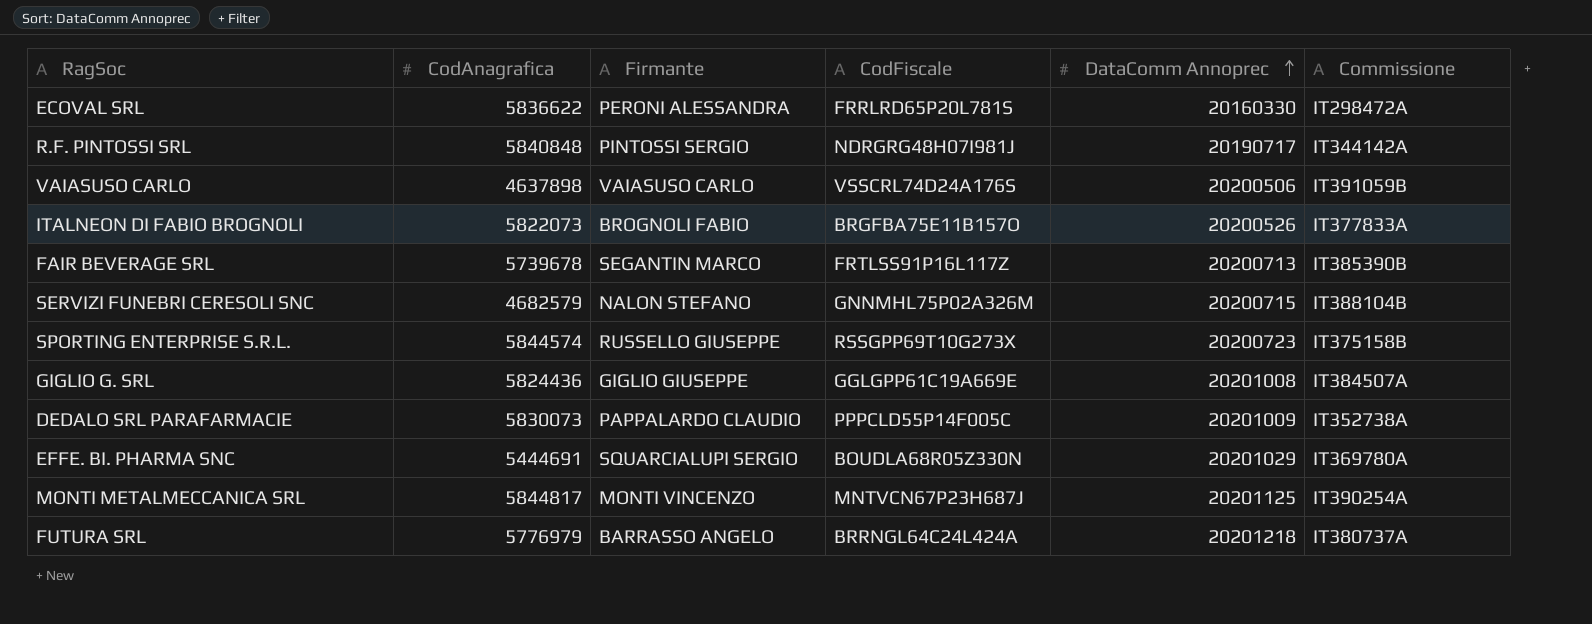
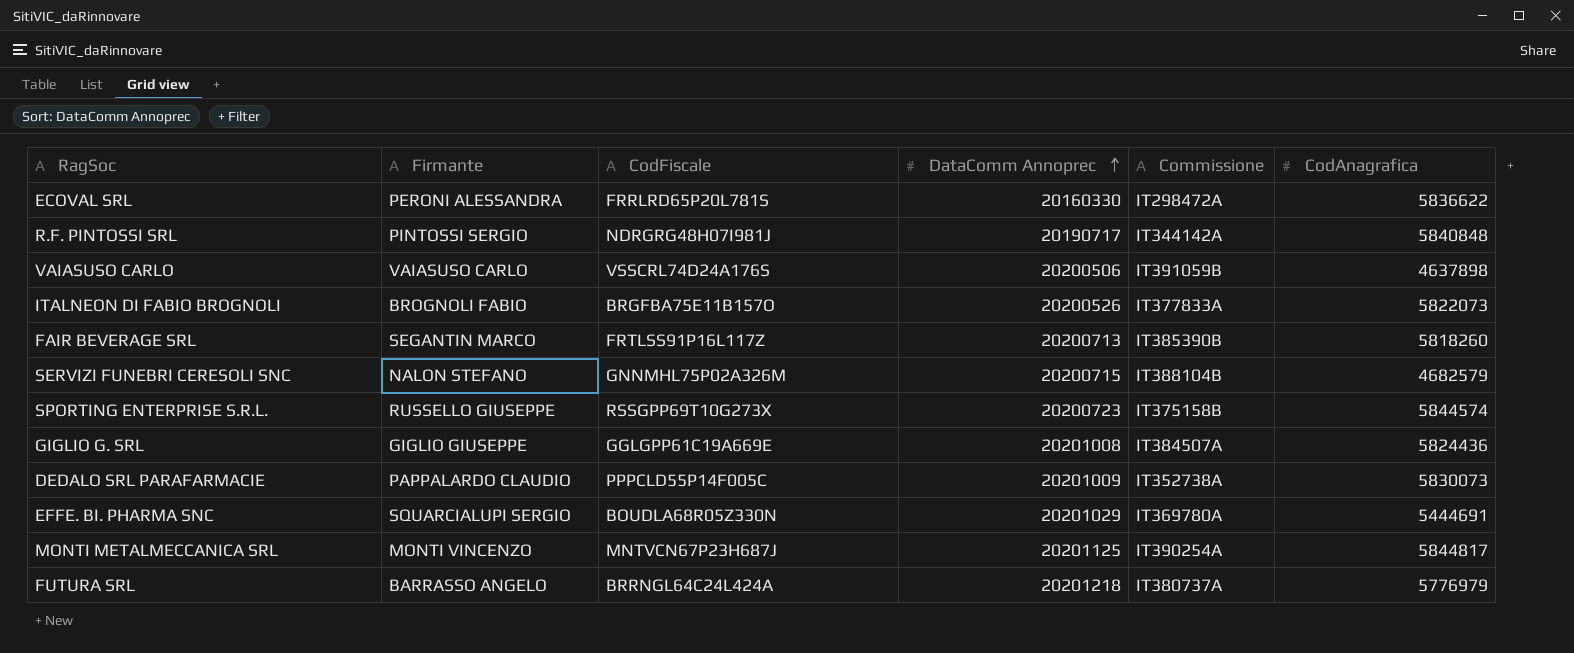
column CodAnagrafica | position: 2 -> 6
FAIR BEVERAGE SRL | CodAnagrafica: 5739678 -> 5818260

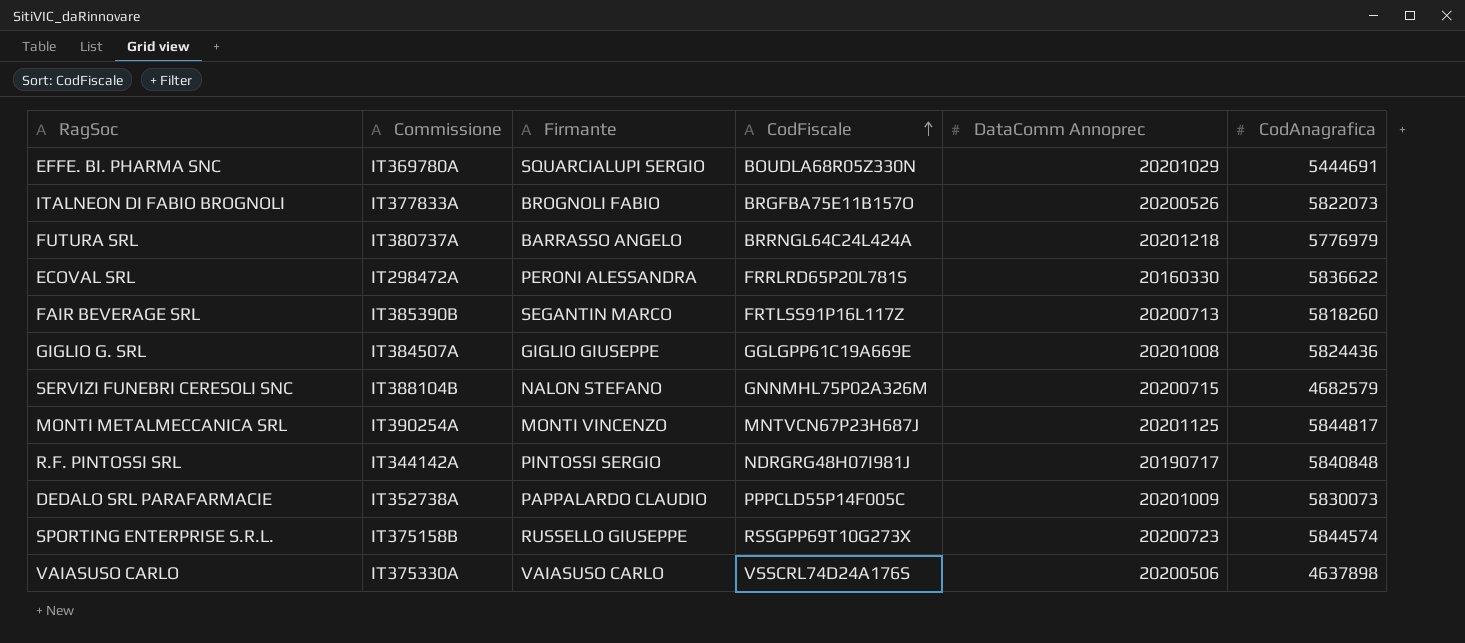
row order: DataComm Annoprec ascending -> CodFiscale ascending
column Commissione | position: 5 -> 2
VAIASUSO CARLO | Commissione: IT391059B -> IT375330A

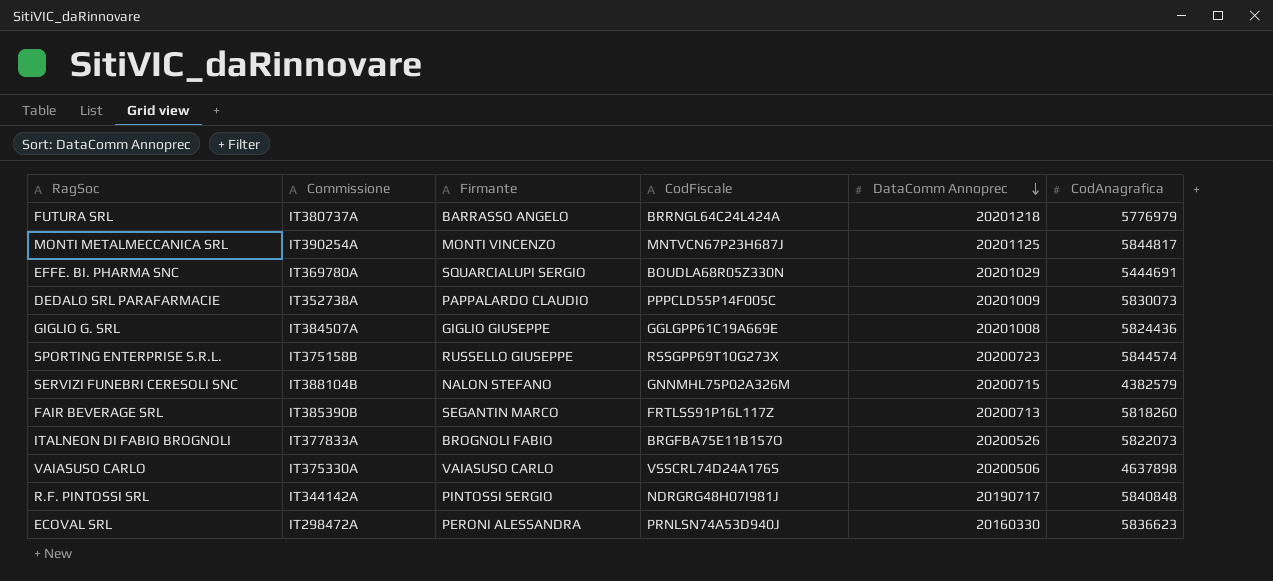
row order: CodFiscale ascending -> DataComm Annoprec descending
SERVIZI FUNEBRI CERESOLI SNC | CodAnagrafica: 4682579 -> 4382579
ECOVAL SRL | CodFiscale: FRRLRD65P20L781S -> PRNLSN74A53D940J
ECOVAL SRL | CodAnagrafica: 5836622 -> 5836623

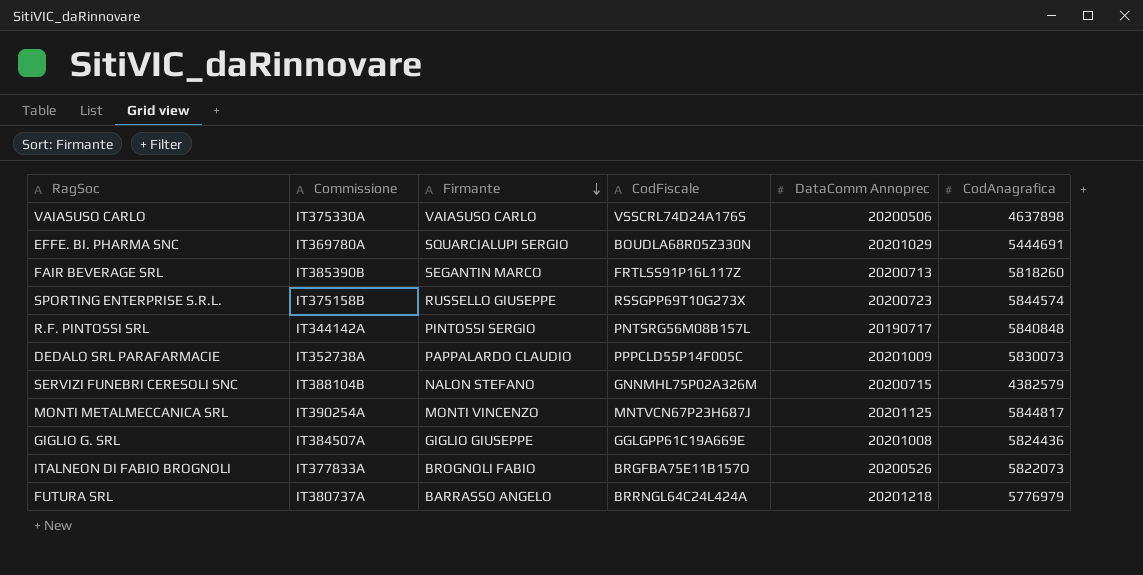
row order: DataComm Annoprec descending -> Firmante descending
row ECOVAL SRL: IT298472A | PERONI ALESSANDRA | PRNLSN74A53D940J | 20160330 | 5836623 -> none
R.F. PINTOSSI SRL | CodFiscale: NDRGRG48H07I981J -> PNTSRG56M08B157L

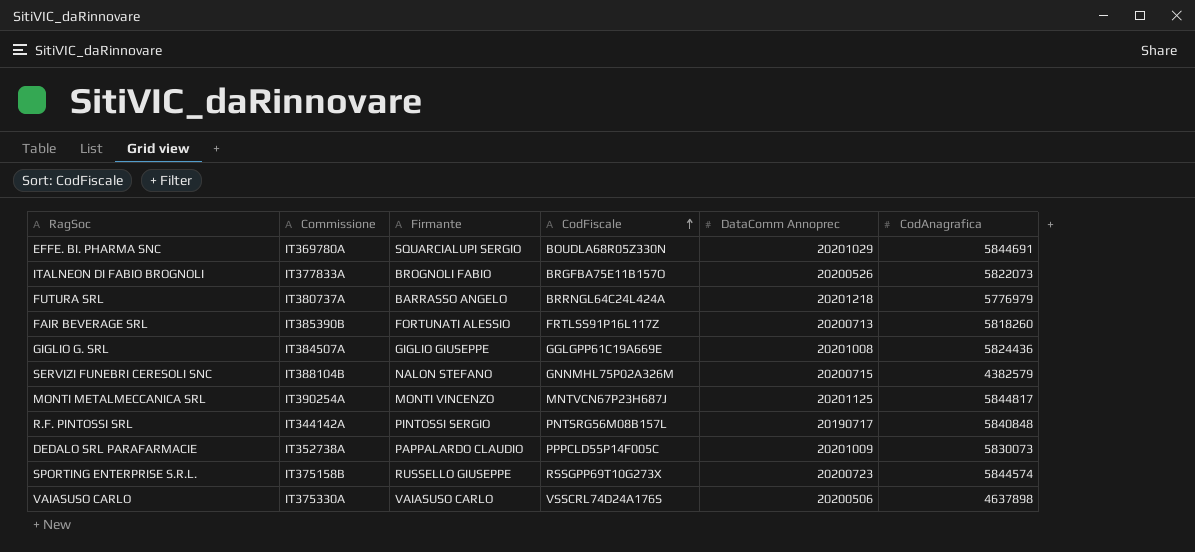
row order: Firmante descending -> CodFiscale ascending
EFFE. BI. PHARMA SNC | CodAnagrafica: 5444691 -> 5844691
FAIR BEVERAGE SRL | Firmante: SEGANTIN MARCO -> FORTUNATI ALESSIO

